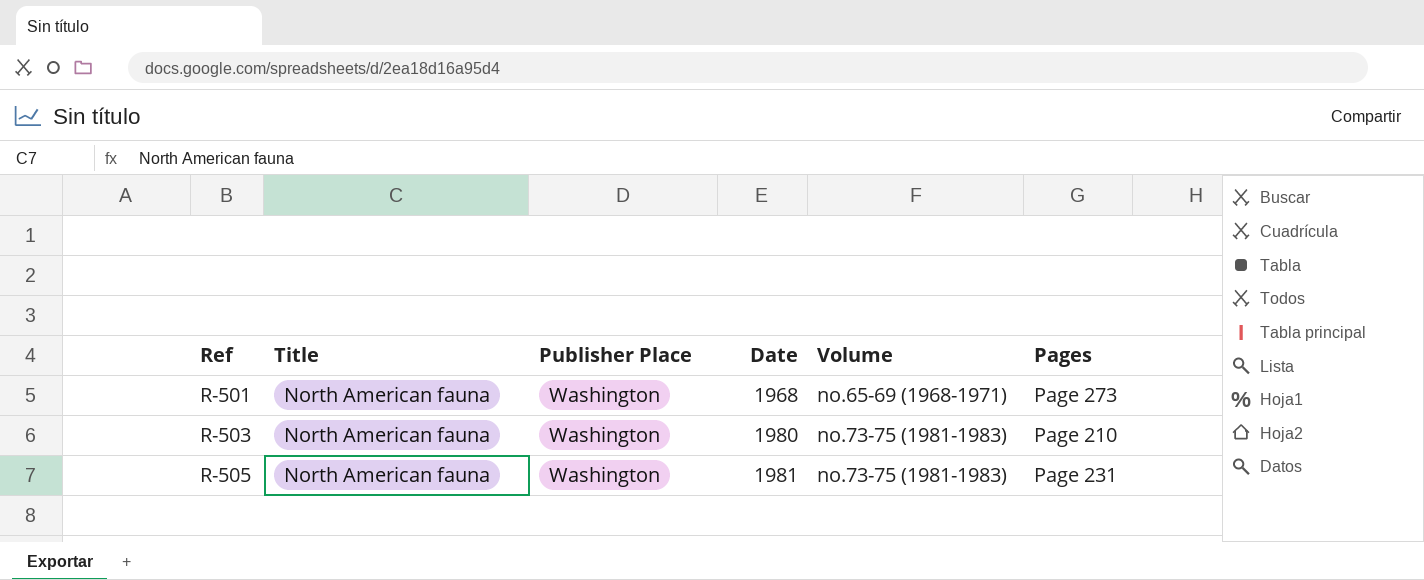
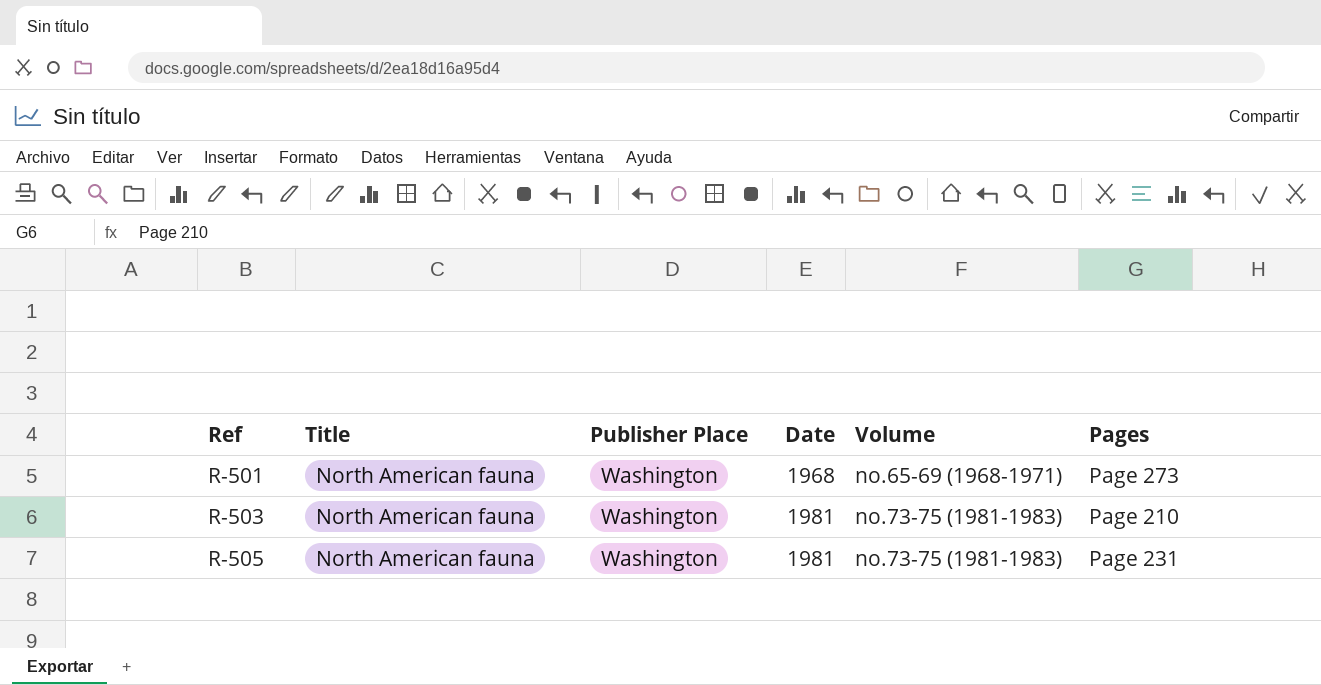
R-503 | Date: 1980 -> 1981

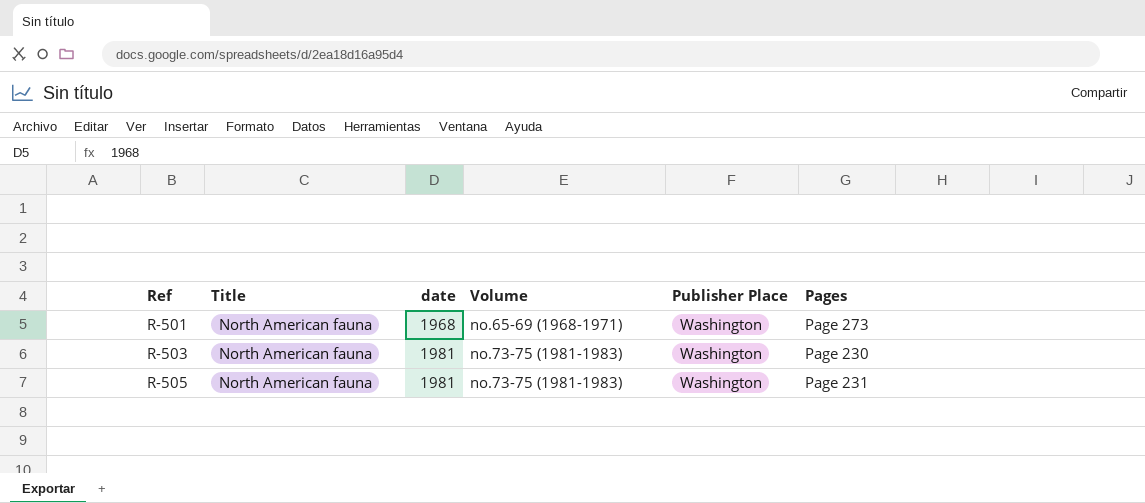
column name: Date -> date
column Publisher Place | position: 3 -> 5
R-503 | Pages: Page 210 -> Page 230

